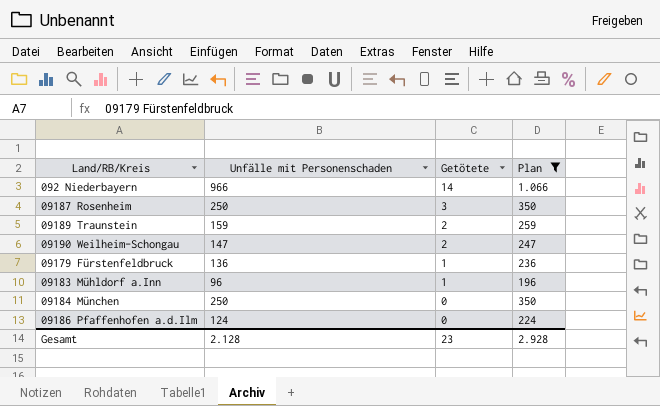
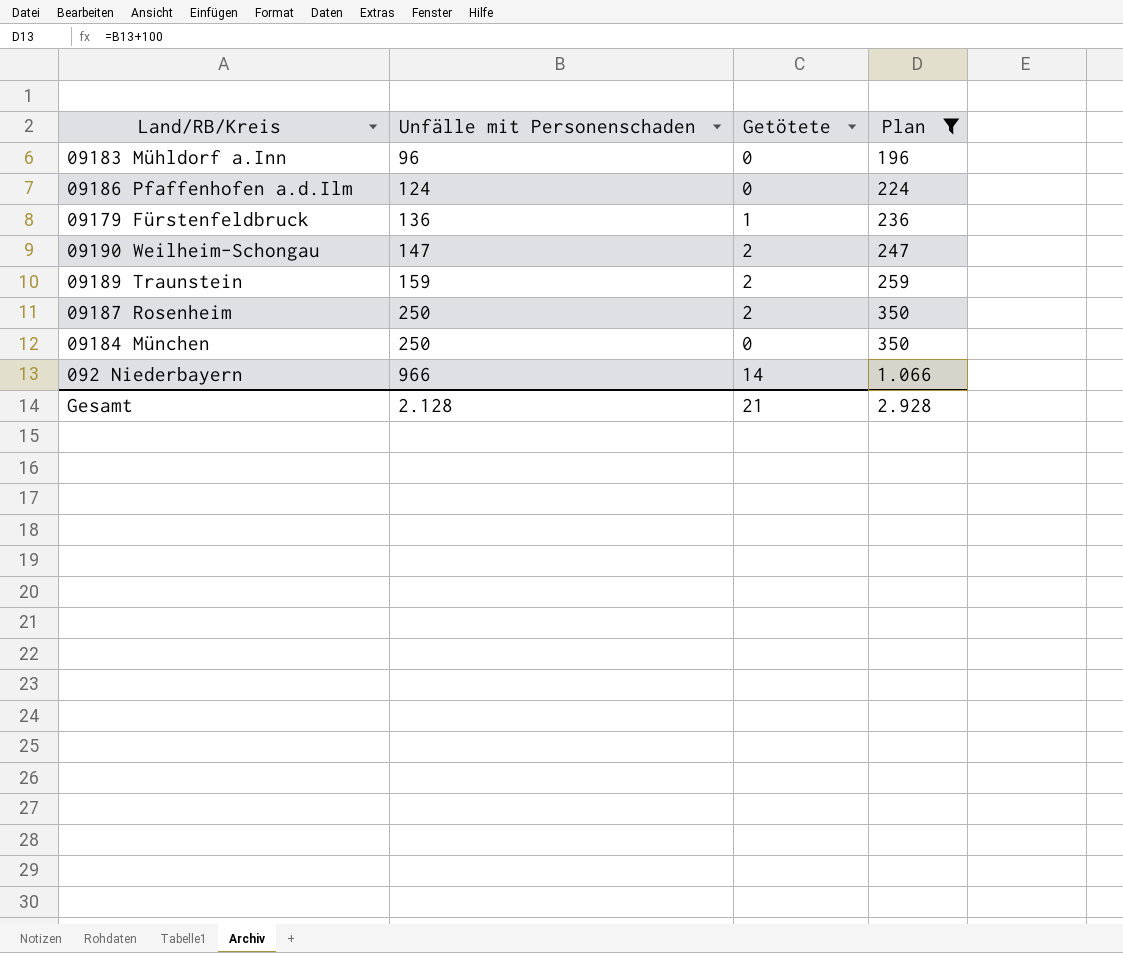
row order: Getötete descending -> Unfälle mit Personenschaden ascending
09183 Mühldorf a.Inn | Getötete: 1 -> 0
09187 Rosenheim | Getötete: 3 -> 2
Gesamt | Getötete: 23 -> 21

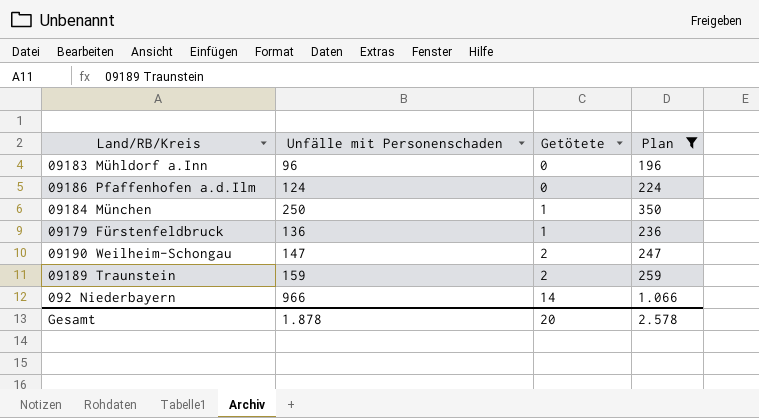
row order: Unfälle mit Personenschaden ascending -> Getötete ascending
row 09187 Rosenheim: 250 | 2 | 350 -> none
09184 München | Getötete: 0 -> 1
Gesamt | Unfälle mit Personenschaden: 2.128 -> 1.878
Gesamt | Getötete: 21 -> 20
Gesamt | Plan: 2.928 -> 2.578

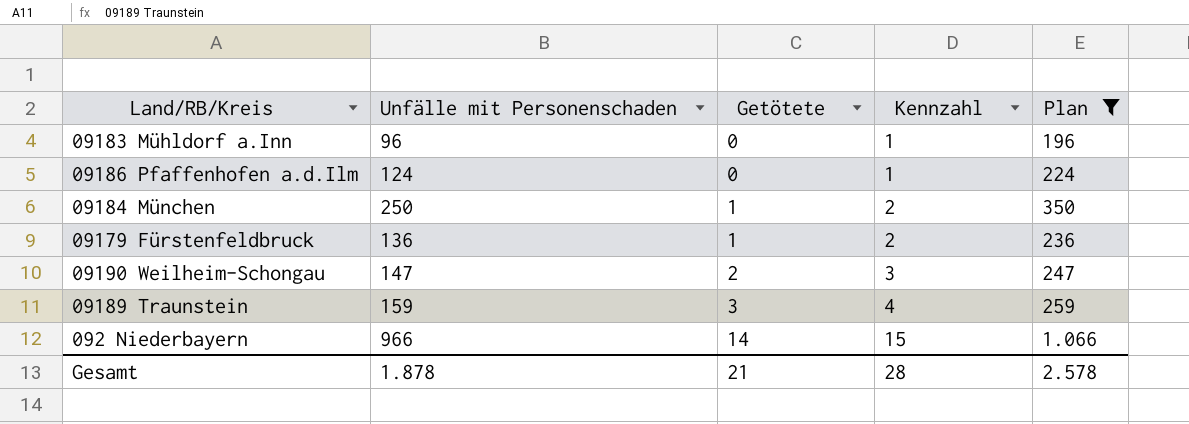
column Kennzahl | formula: none -> [Getötete] + 1
09189 Traunstein | Getötete: 2 -> 3
Gesamt | Getötete: 20 -> 21

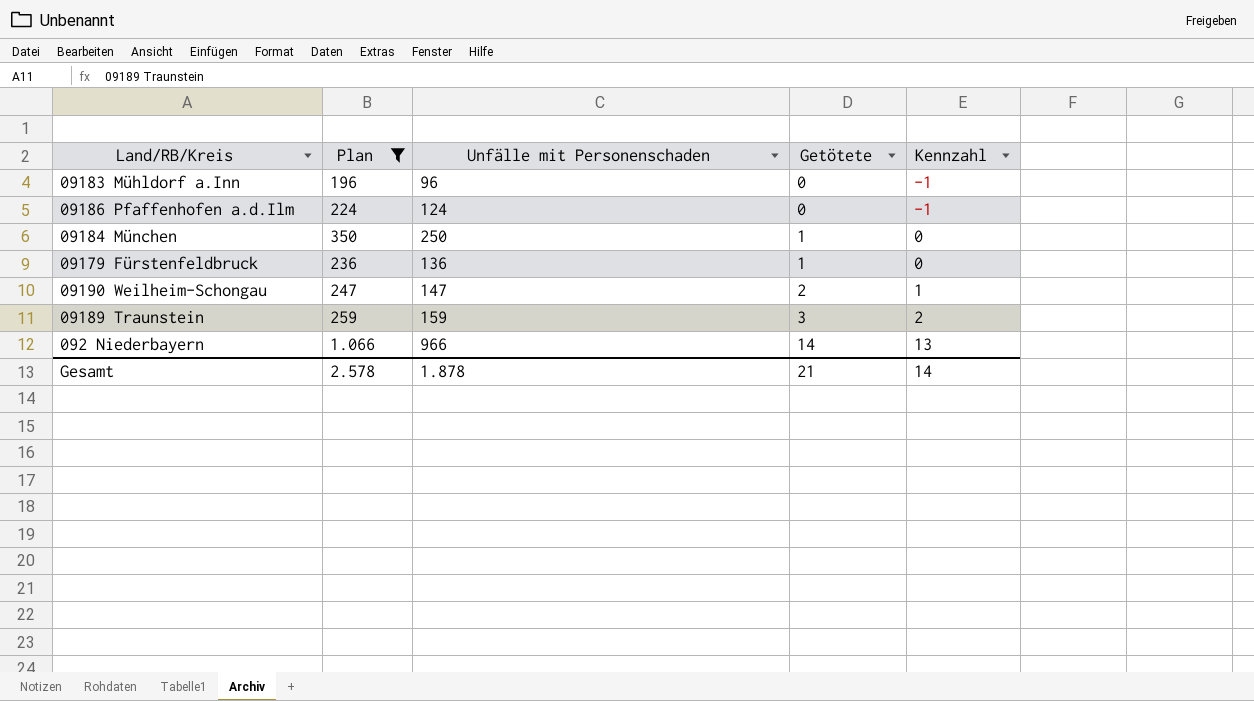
column Plan | position: 5 -> 2
column Kennzahl | formula: [Getötete] + 1 -> [Getötete] - 1
Gesamt | Kennzahl: 28 -> 14

